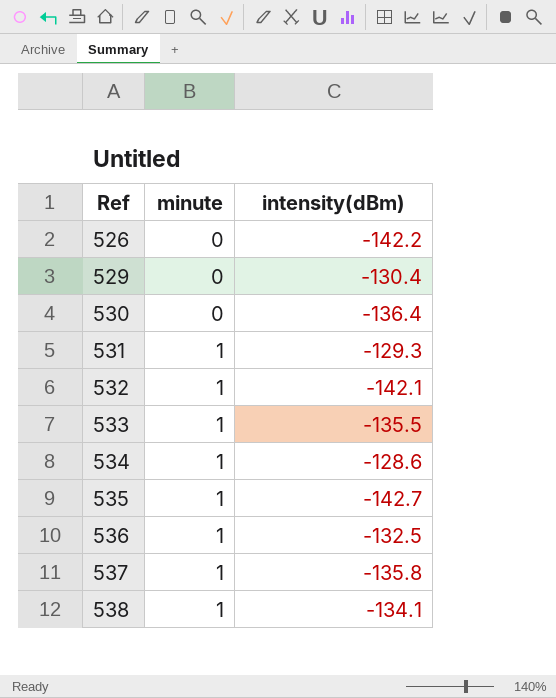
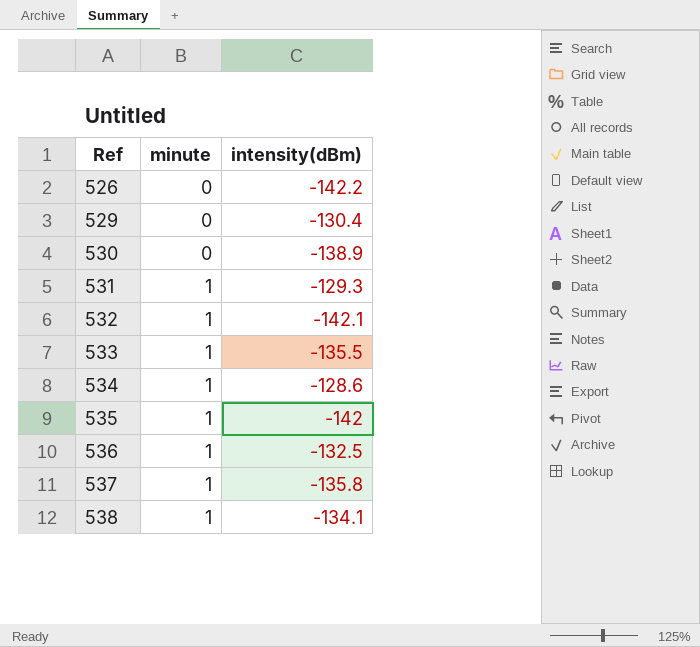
530 | intensity(dBm): -136.4 -> -138.9
535 | intensity(dBm): -142.7 -> -142

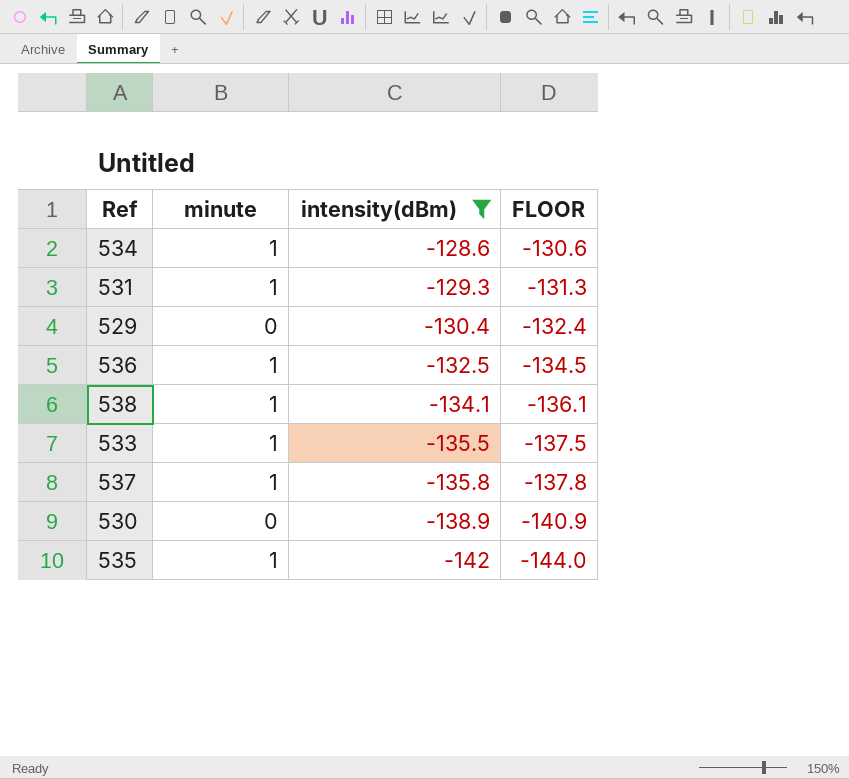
filter: none -> intensity(dBm) >= -142
row order: Ref ascending -> intensity(dBm) descending
column FLOOR | formula: none -> [intensity(dBm)] - 2

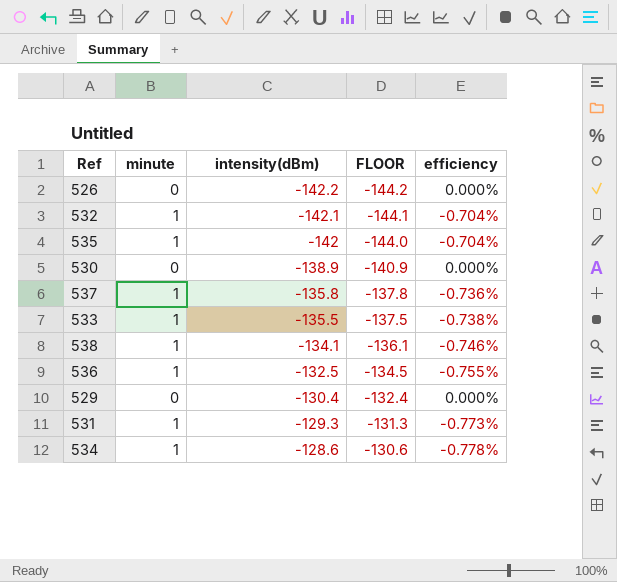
filter: intensity(dBm) >= -142 -> none
row order: intensity(dBm) descending -> intensity(dBm) ascending
column efficiency | formula: none -> [minute] / [intensity(dBm)]

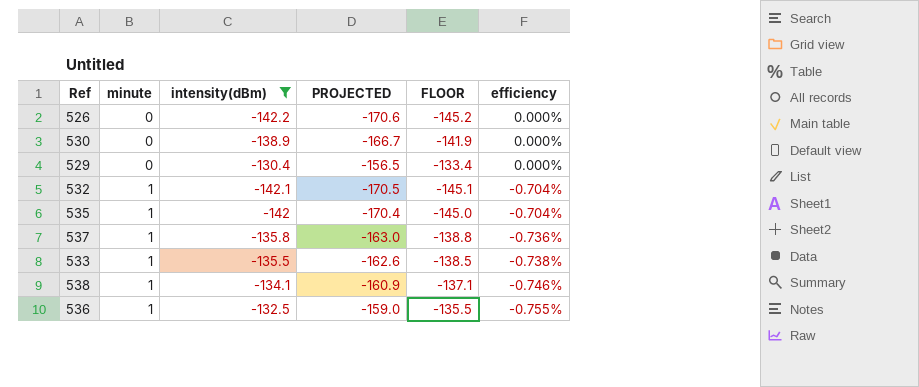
filter: none -> intensity(dBm) <= -130.4
row order: intensity(dBm) ascending -> minute ascending
column PROJECTED | formula: none -> [intensity(dBm)] * 1.2
column FLOOR | formula: [intensity(dBm)] - 2 -> [intensity(dBm)] - 3

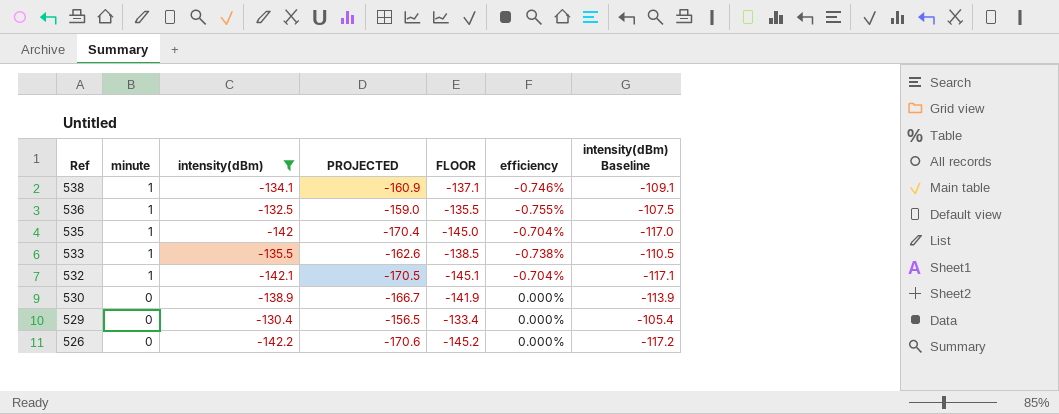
row order: minute ascending -> Ref descending
column intensity(dBm) Baseline | formula: none -> [intensity(dBm)] + 25
row 537: 1 | -135.8 | -163.0 | -138.8 | -0.736% -> none

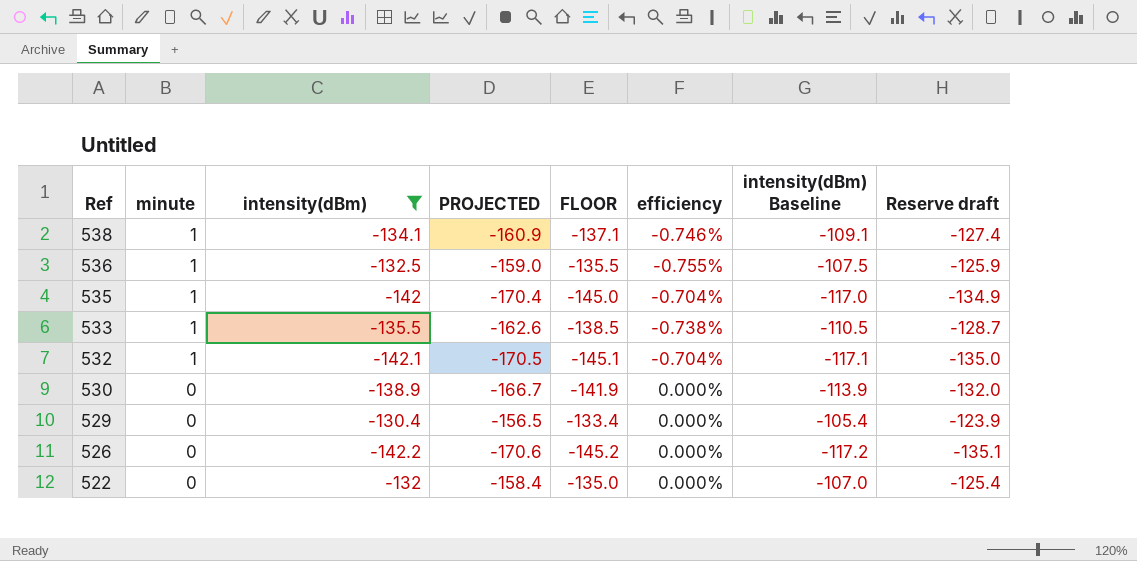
column Reserve draft | formula: none -> [intensity(dBm)] * 0.95
row 522: none -> 0 | -132 | -158.4 | -135.0 | 0.000% | -107.0 | -125.4

